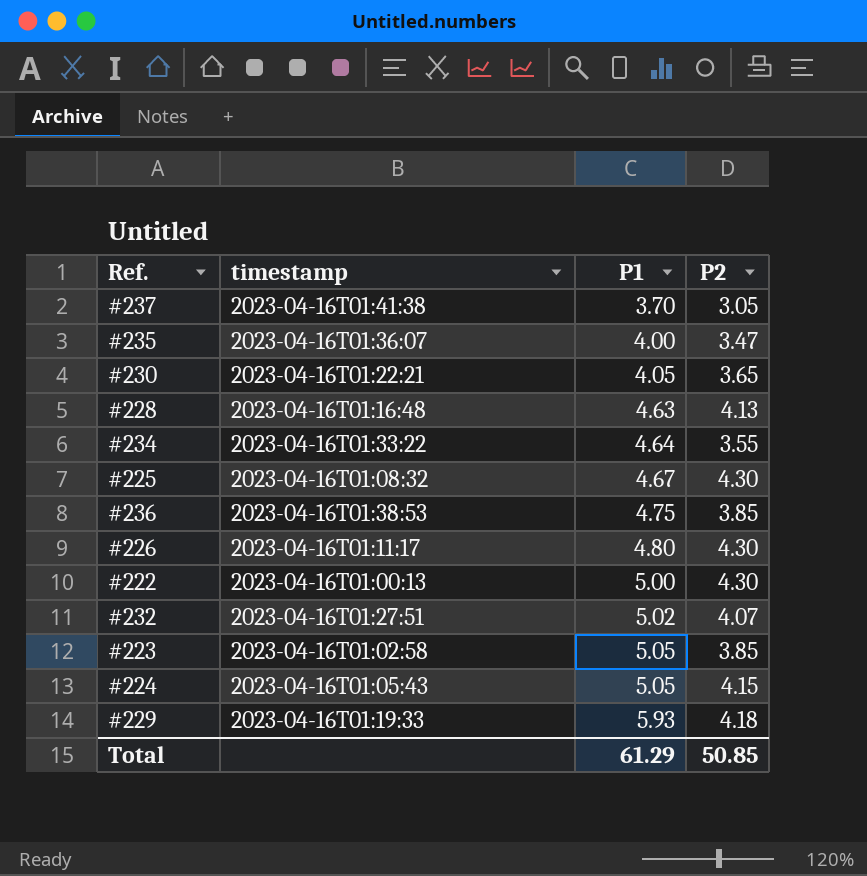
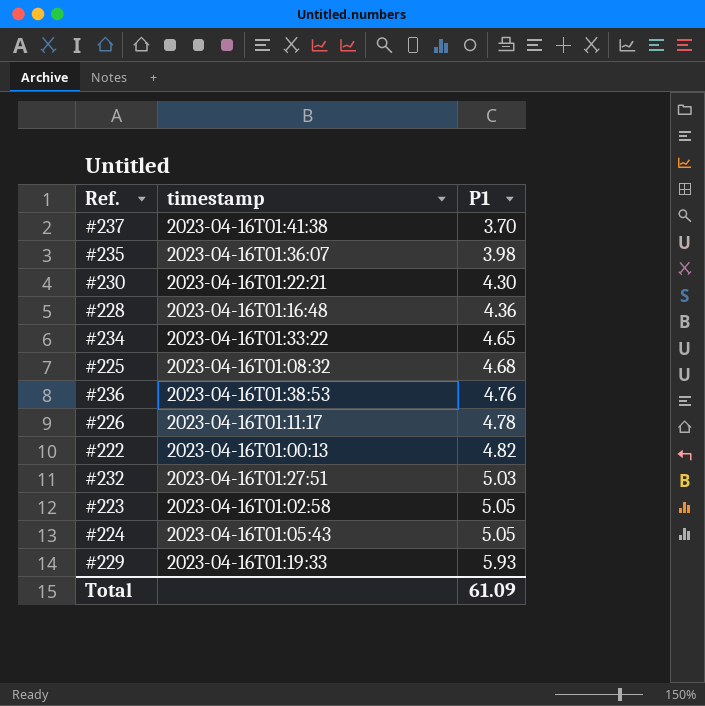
column P2 | position: 4 -> none
#235 | P1: 4.00 -> 3.98
#230 | P1: 4.05 -> 4.30
#228 | P1: 4.63 -> 4.36
#234 | P1: 4.64 -> 4.65
#225 | P1: 4.67 -> 4.68
#236 | P1: 4.75 -> 4.76
#226 | P1: 4.80 -> 4.78
#222 | P1: 5.00 -> 4.82
#232 | P1: 5.02 -> 5.03
Total | P1: 61.29 -> 61.09

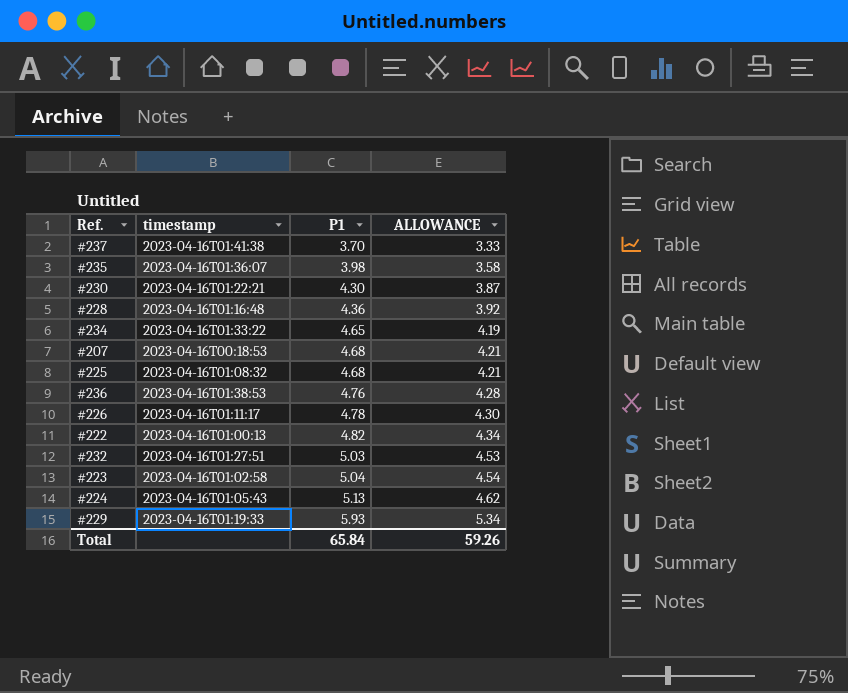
column ALLOWANCE | formula: none -> [P1] * 0.9
row #207: none -> 2023-04-16T00:18:53 | 4.68 | 4.21
#223 | P1: 5.05 -> 5.04
#224 | P1: 5.05 -> 5.13
Total | P1: 61.09 -> 65.84

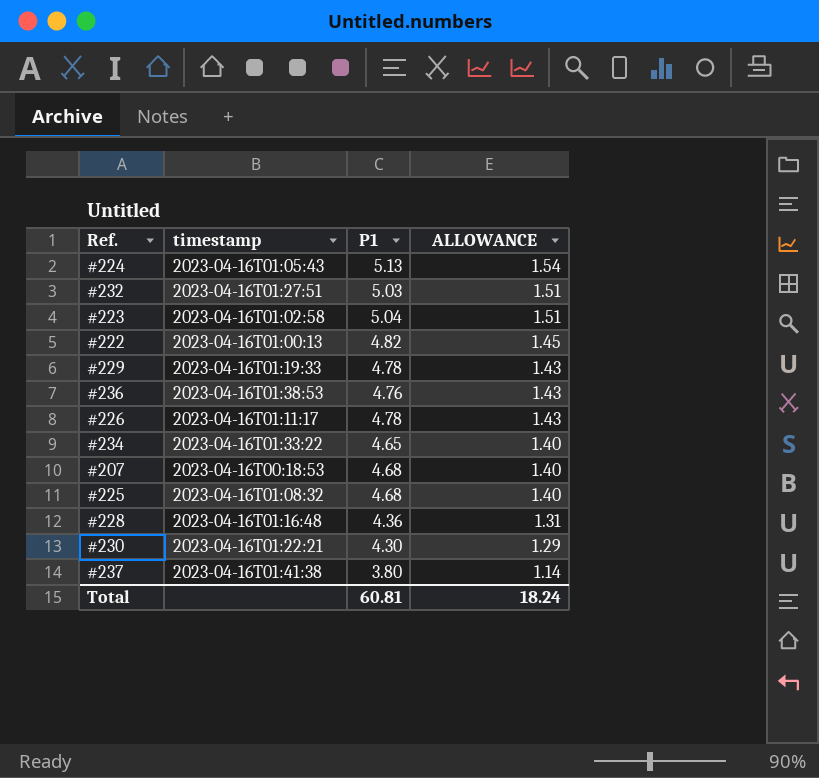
row order: P1 ascending -> ALLOWANCE descending
column ALLOWANCE | formula: [P1] * 0.9 -> [P1] * 0.3
row #235: 2023-04-16T01:36:07 | 3.98 | 3.58 -> none
#229 | P1: 5.93 -> 4.78
#237 | P1: 3.70 -> 3.80
Total | P1: 65.84 -> 60.81
Total | ALLOWANCE: 59.26 -> 18.24

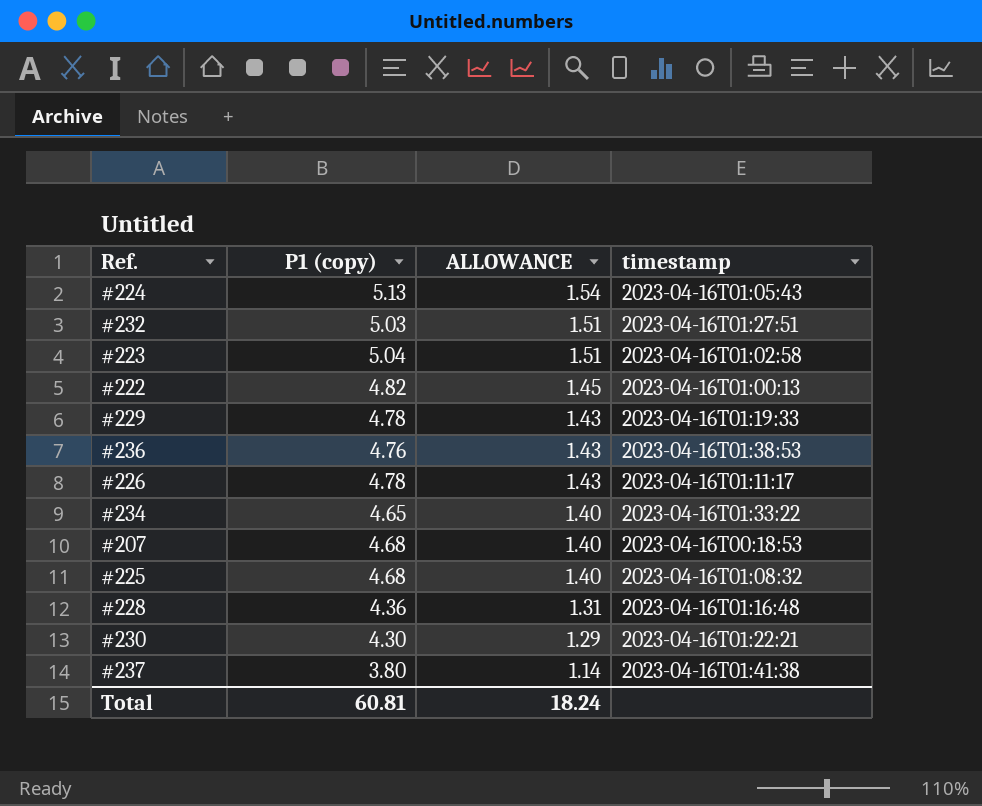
column name: P1 -> P1 (copy)
column timestamp | position: 2 -> 4

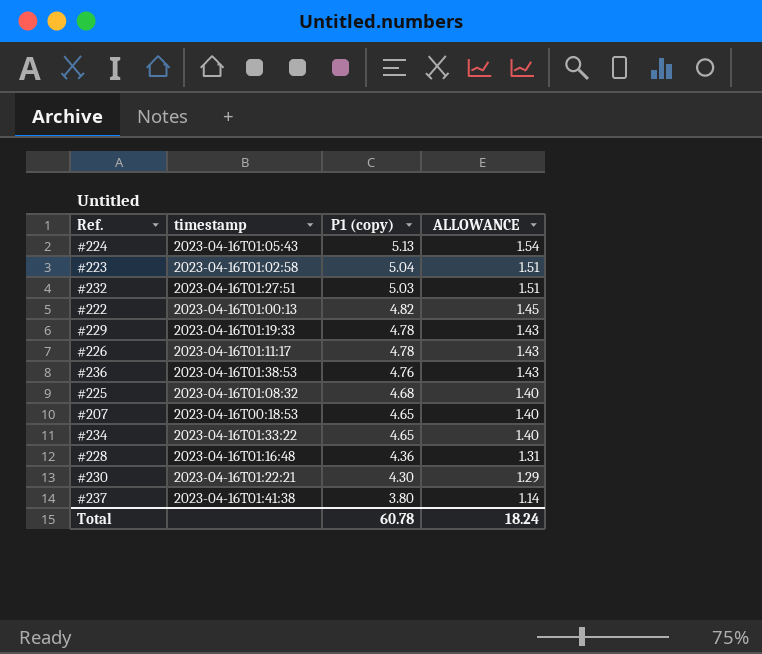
row order: ALLOWANCE descending -> P1 (copy) descending
column timestamp | position: 4 -> 2
#207 | P1 (copy): 4.68 -> 4.65
Total | P1 (copy): 60.81 -> 60.78

